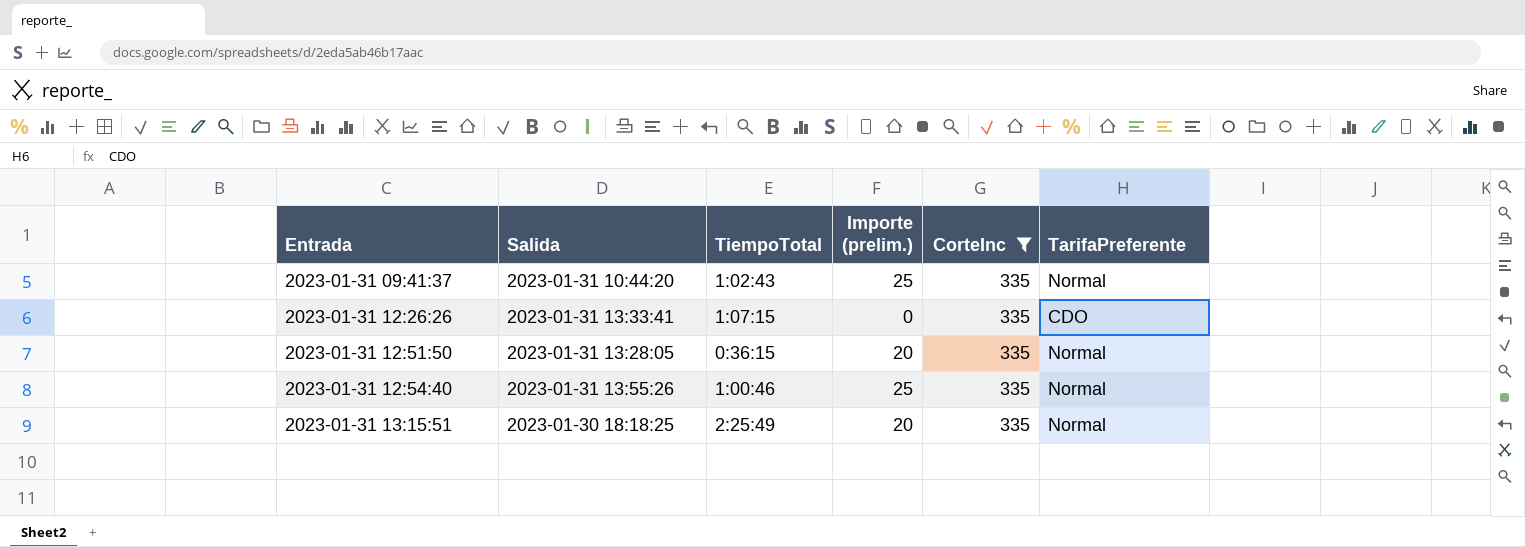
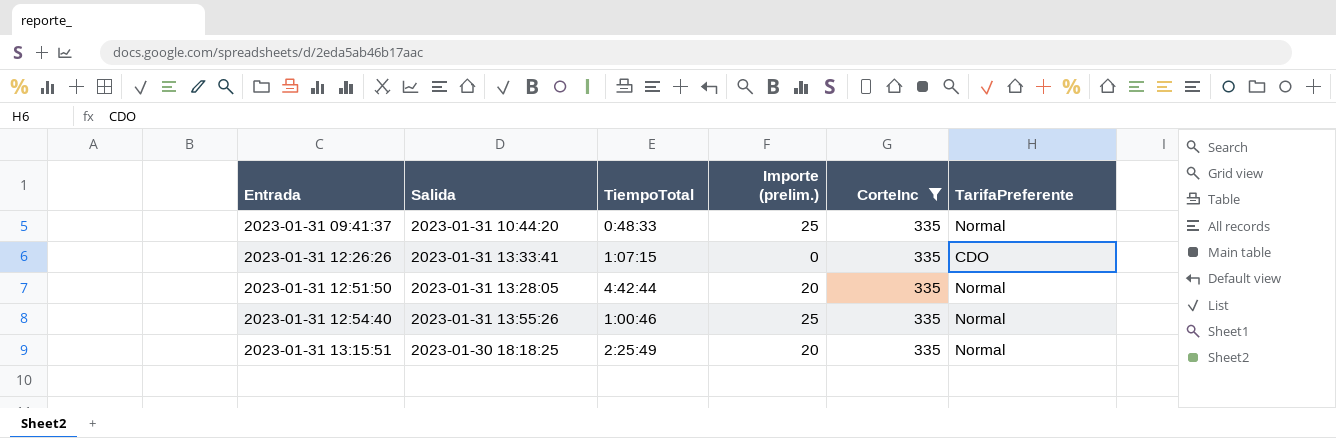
2023-01-31 09:41:37 | TiempoTotal: 1:02:43 -> 0:48:33
2023-01-31 12:51:50 | TiempoTotal: 0:36:15 -> 4:42:44

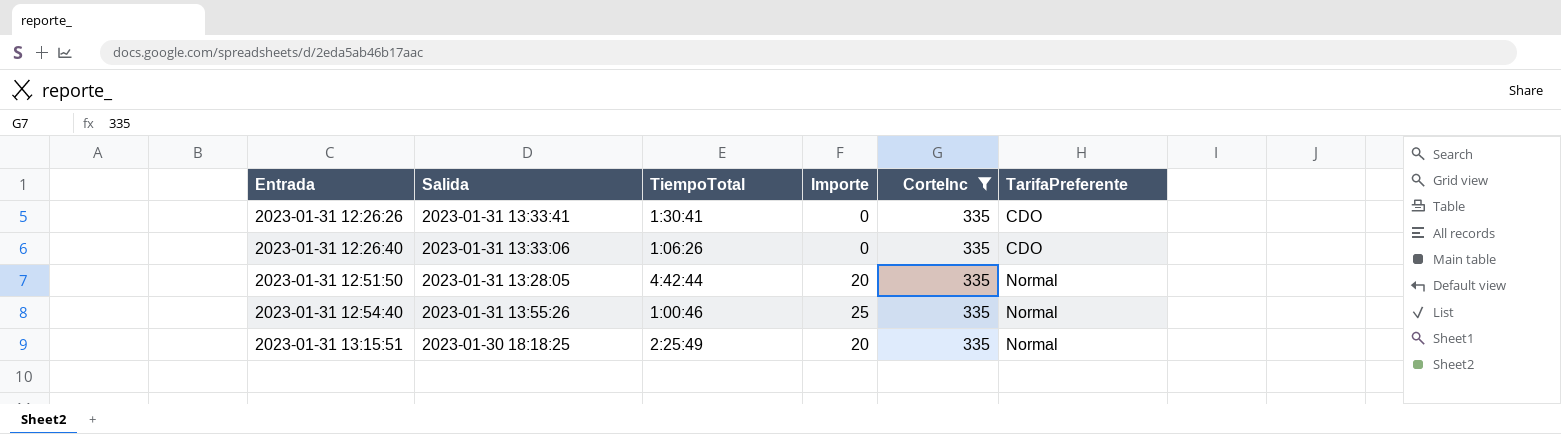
column name: Importe (prelim.) -> Importe
row 2023-01-31 09:41:37: 2023-01-31 10:44:20 | 0:48:33 | 25 | 335 | Normal -> none
2023-01-31 12:26:26 | TiempoTotal: 1:07:15 -> 1:30:41
row 2023-01-31 12:26:40: none -> 2023-01-31 13:33:06 | 1:06:26 | 0 | 335 | CDO

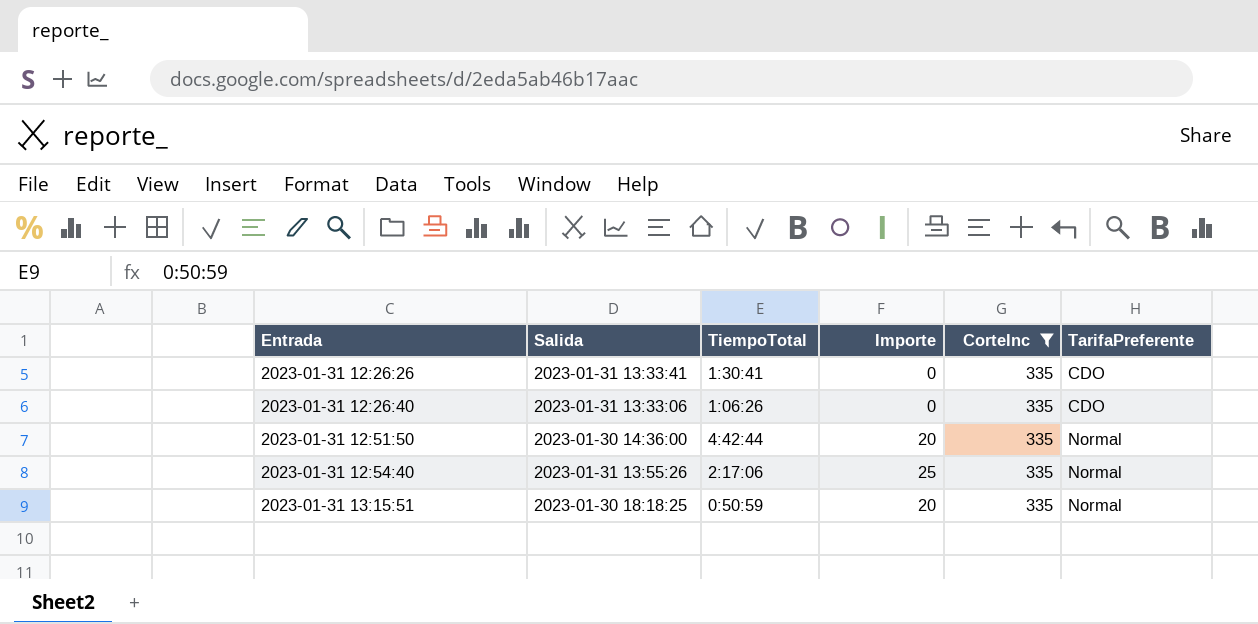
2023-01-31 12:51:50 | Salida: 2023-01-31 13:28:05 -> 2023-01-30 14:36:00
2023-01-31 12:54:40 | TiempoTotal: 1:00:46 -> 2:17:06
2023-01-31 13:15:51 | TiempoTotal: 2:25:49 -> 0:50:59

